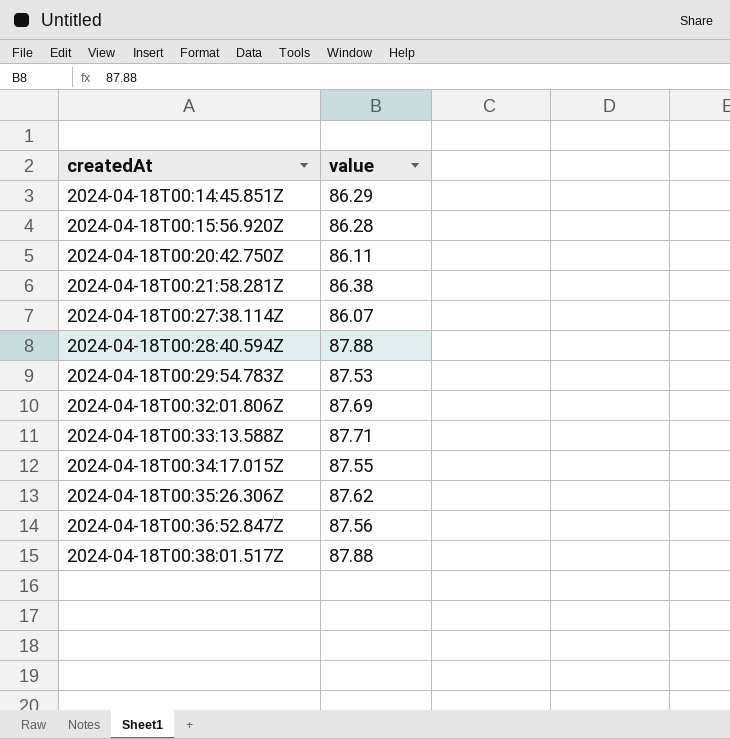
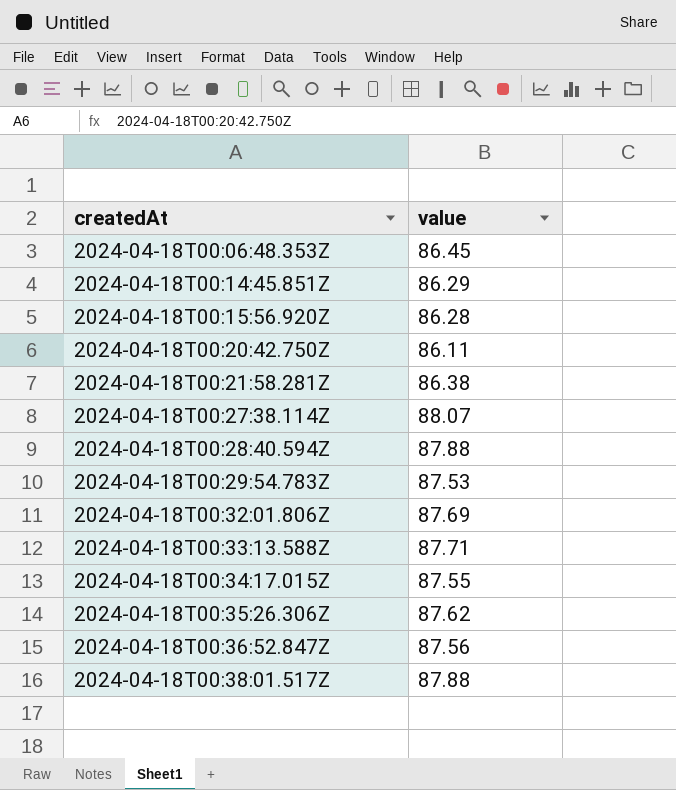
row 2024-04-18T00:06:48.353Z: none -> 86.45
2024-04-18T00:27:38.114Z | value: 86.07 -> 88.07

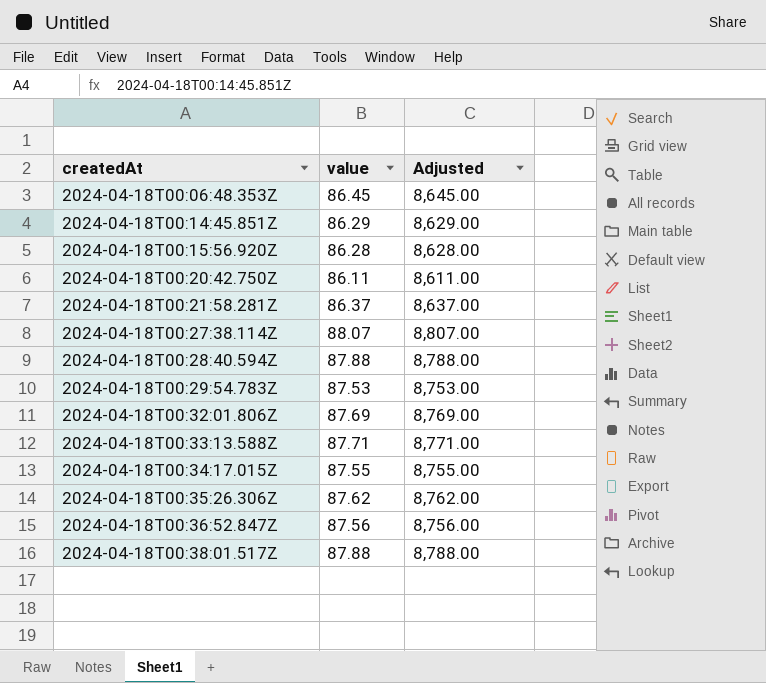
column Adjusted | formula: none -> [value] * 100
2024-04-18T00:21:58.281Z | value: 86.38 -> 86.37

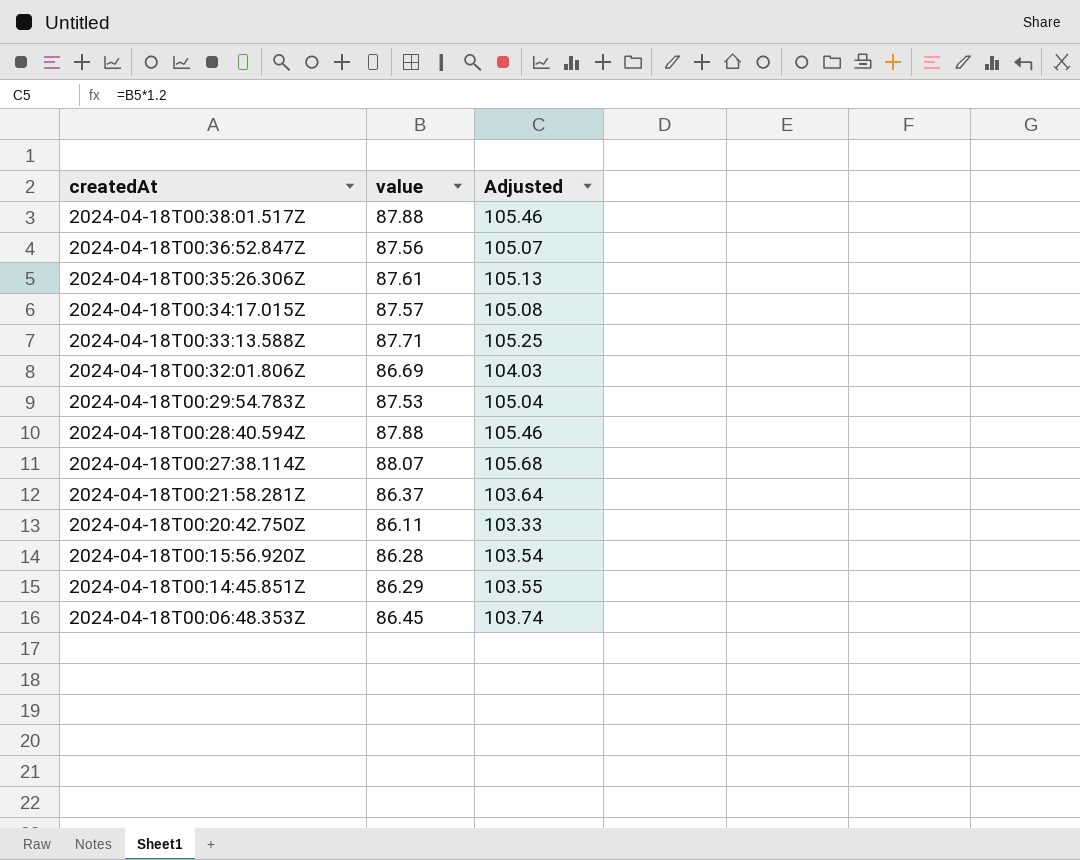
row order: createdAt ascending -> createdAt descending
column Adjusted | formula: [value] * 100 -> [value] * 1.2
2024-04-18T00:35:26.306Z | value: 87.62 -> 87.61
2024-04-18T00:34:17.015Z | value: 87.55 -> 87.57
2024-04-18T00:32:01.806Z | value: 87.69 -> 86.69

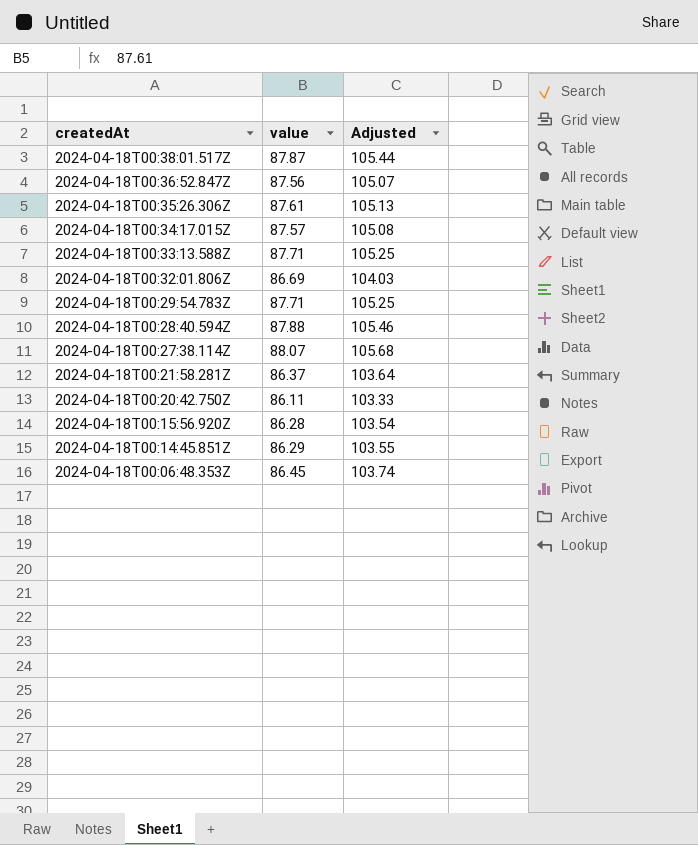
2024-04-18T00:38:01.517Z | value: 87.88 -> 87.87
2024-04-18T00:38:01.517Z | Adjusted: 105.46 -> 105.44
2024-04-18T00:29:54.783Z | value: 87.53 -> 87.71
2024-04-18T00:29:54.783Z | Adjusted: 105.04 -> 105.25

